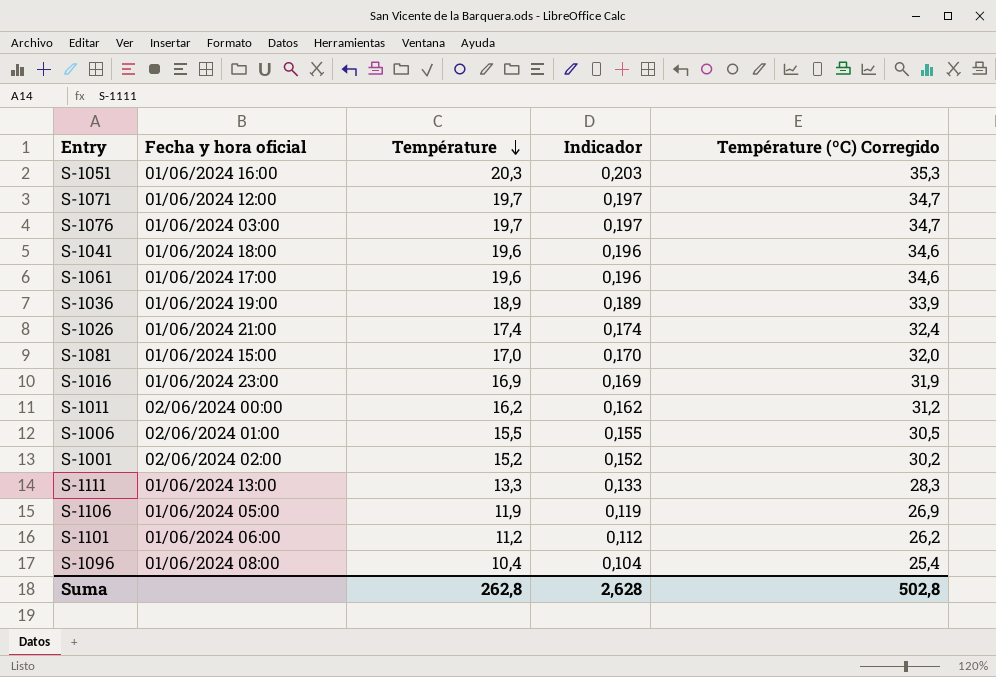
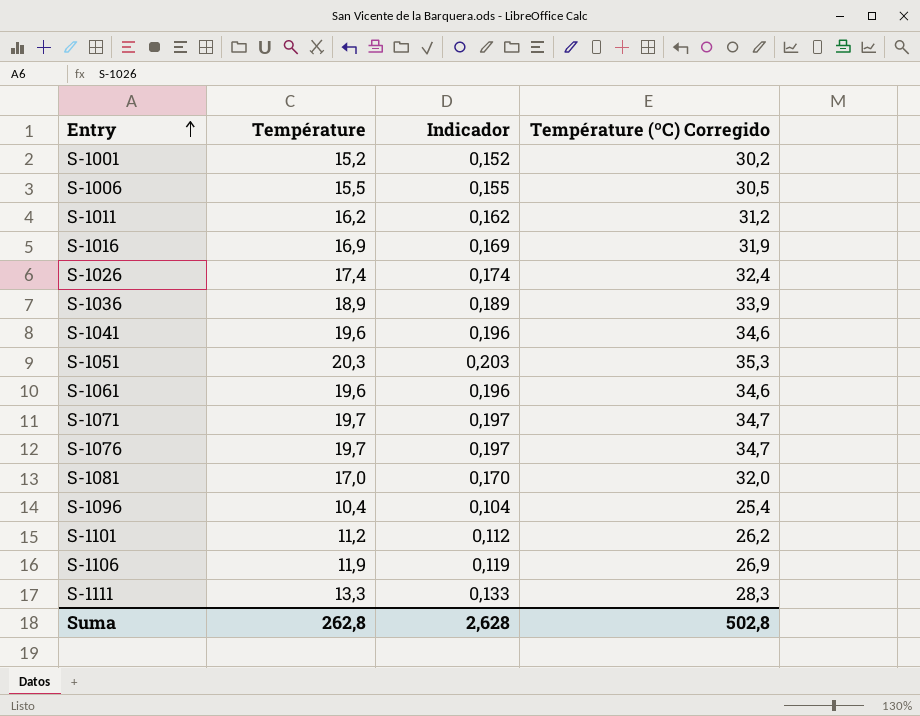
row order: Température descending -> Entry ascending
column Fecha y hora oficial | position: 2 -> none

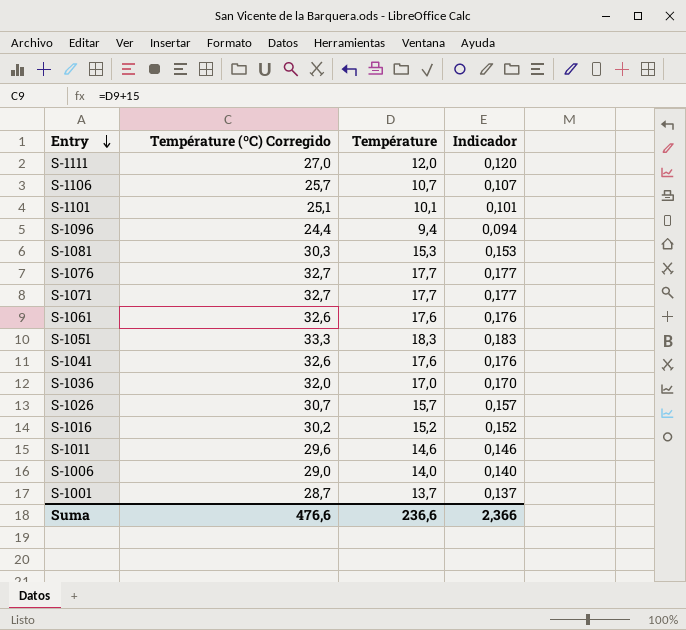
row order: Entry ascending -> Entry descending
column Température (ºC) Corregido | position: 4 -> 2
S-1111 | Température (ºC) Corregido: 28,3 -> 27,0
S-1111 | Température: 13,3 -> 12,0
S-1111 | Indicador: 0,133 -> 0,120
S-1106 | Température (ºC) Corregido: 26,9 -> 25,7
S-1106 | Température: 11,9 -> 10,7
S-1106 | Indicador: 0,119 -> 0,107
S-1101 | Température (ºC) Corregido: 26,2 -> 25,1
S-1101 | Température: 11,2 -> 10,1
S-1101 | Indicador: 0,112 -> 0,101
S-1096 | Température (ºC) Corregido: 25,4 -> 24,4
S-1096 | Température: 10,4 -> 9,4
S-1096 | Indicador: 0,104 -> 0,094
S-1081 | Température (ºC) Corregido: 32,0 -> 30,3
S-1081 | Température: 17,0 -> 15,3
S-1081 | Indicador: 0,170 -> 0,153
S-1076 | Température (ºC) Corregido: 34,7 -> 32,7
S-1076 | Température: 19,7 -> 17,7
S-1076 | Indicador: 0,197 -> 0,177
S-1071 | Température (ºC) Corregido: 34,7 -> 32,7
S-1071 | Température: 19,7 -> 17,7
S-1071 | Indicador: 0,197 -> 0,177
S-1061 | Température (ºC) Corregido: 34,6 -> 32,6
S-1061 | Température: 19,6 -> 17,6
S-1061 | Indicador: 0,196 -> 0,176
S-1051 | Température (ºC) Corregido: 35,3 -> 33,3
S-1051 | Température: 20,3 -> 18,3
S-1051 | Indicador: 0,203 -> 0,183
S-1041 | Température (ºC) Corregido: 34,6 -> 32,6
S-1041 | Température: 19,6 -> 17,6
S-1041 | Indicador: 0,196 -> 0,176
S-1036 | Température (ºC) Corregido: 33,9 -> 32,0
S-1036 | Température: 18,9 -> 17,0
S-1036 | Indicador: 0,189 -> 0,170
S-1026 | Température (ºC) Corregido: 32,4 -> 30,7
S-1026 | Température: 17,4 -> 15,7
S-1026 | Indicador: 0,174 -> 0,157
S-1016 | Température (ºC) Corregido: 31,9 -> 30,2
S-1016 | Température: 16,9 -> 15,2
S-1016 | Indicador: 0,169 -> 0,152
S-1011 | Température (ºC) Corregido: 31,2 -> 29,6
S-1011 | Température: 16,2 -> 14,6
S-1011 | Indicador: 0,162 -> 0,146
S-1006 | Température (ºC) Corregido: 30,5 -> 29,0
S-1006 | Température: 15,5 -> 14,0
S-1006 | Indicador: 0,155 -> 0,140
S-1001 | Température (ºC) Corregido: 30,2 -> 28,7
S-1001 | Température: 15,2 -> 13,7
S-1001 | Indicador: 0,152 -> 0,137
Suma | Température (ºC) Corregido: 502,8 -> 476,6
Suma | Température: 262,8 -> 236,6
Suma | Indicador: 2,628 -> 2,366

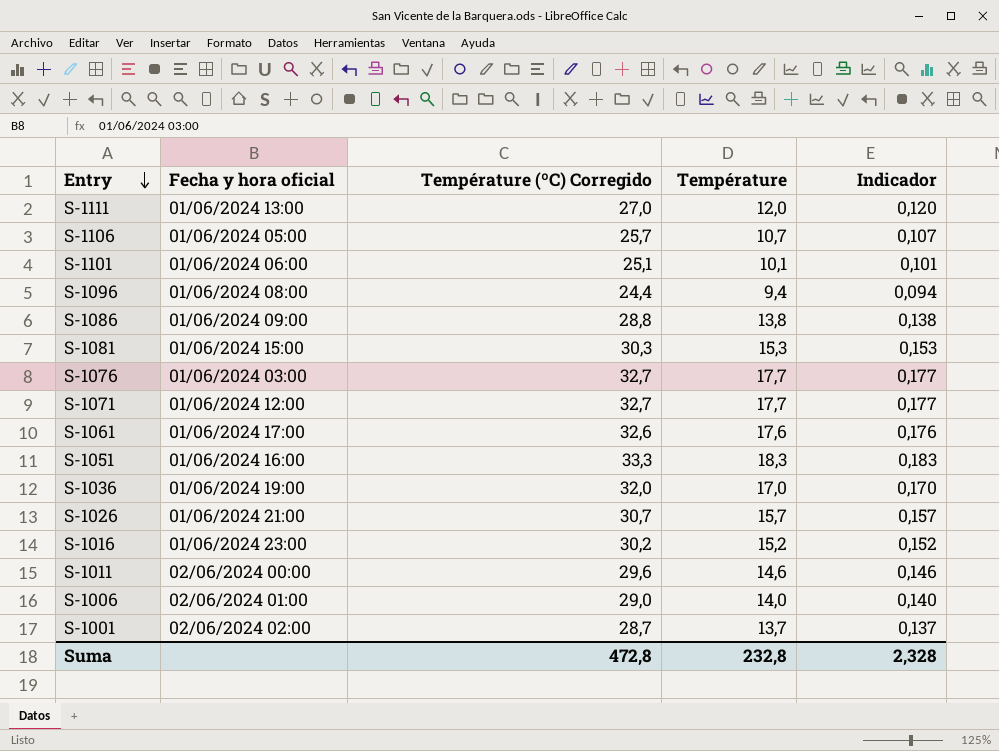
column Fecha y hora oficial | position: none -> 2
row S-1041: 32,6 | 17,6 | 0,176 -> none
row S-1086: none -> 01/06/2024 09:00 | 28,8 | 13,8 | 0,138
Suma | Température (ºC) Corregido: 476,6 -> 472,8
Suma | Température: 236,6 -> 232,8
Suma | Indicador: 2,366 -> 2,328

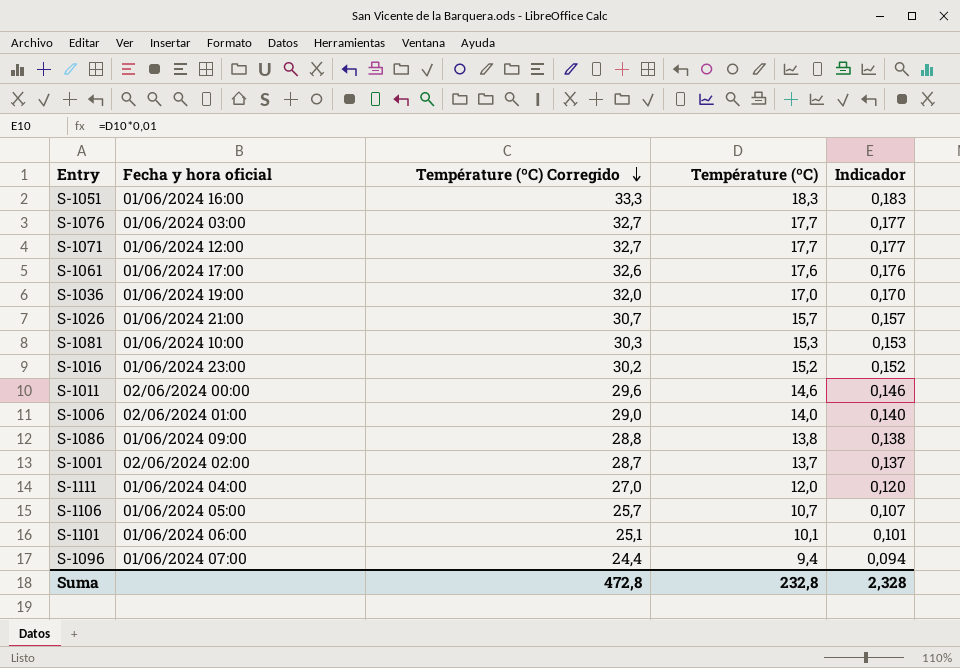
row order: Entry descending -> Température (ºC) Corregido descending
column name: Température -> Température (ºC)
S-1081 | Fecha y hora oficial: 01/06/2024 15:00 -> 01/06/2024 10:00
S-1111 | Fecha y hora oficial: 01/06/2024 13:00 -> 01/06/2024 04:00
S-1096 | Fecha y hora oficial: 01/06/2024 08:00 -> 01/06/2024 07:00

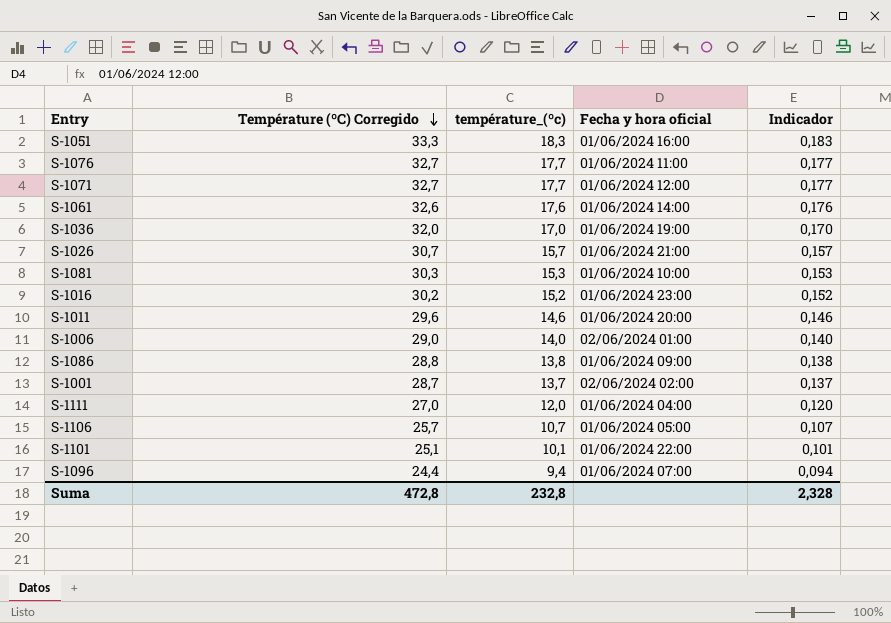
column name: Température (ºC) -> température_(ºc)
column Fecha y hora oficial | position: 2 -> 4
S-1076 | Fecha y hora oficial: 01/06/2024 03:00 -> 01/06/2024 11:00
S-1061 | Fecha y hora oficial: 01/06/2024 17:00 -> 01/06/2024 14:00
S-1011 | Fecha y hora oficial: 02/06/2024 00:00 -> 01/06/2024 20:00
S-1101 | Fecha y hora oficial: 01/06/2024 06:00 -> 01/06/2024 22:00

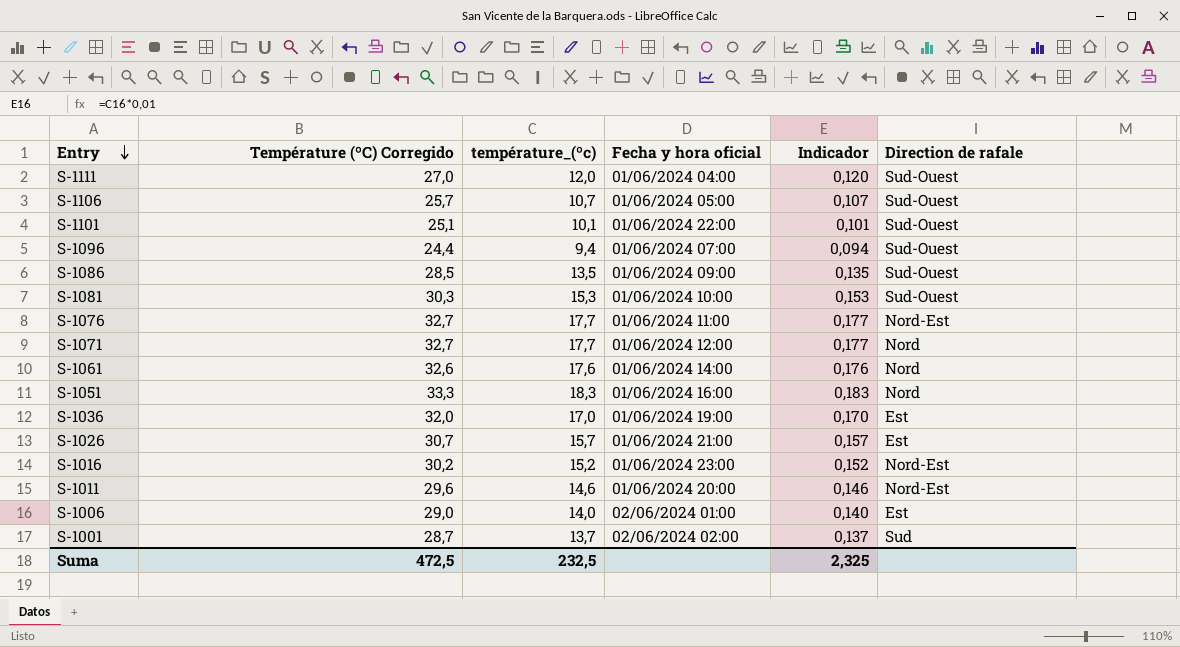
row order: Température (ºC) Corregido descending -> Entry descending
column Direction de rafale | position: none -> 6
S-1086 | Température (ºC) Corregido: 28,8 -> 28,5
S-1086 | température_(ºc): 13,8 -> 13,5
S-1086 | Indicador: 0,138 -> 0,135
Suma | Température (ºC) Corregido: 472,8 -> 472,5
Suma | température_(ºc): 232,8 -> 232,5
Suma | Indicador: 2,328 -> 2,325

